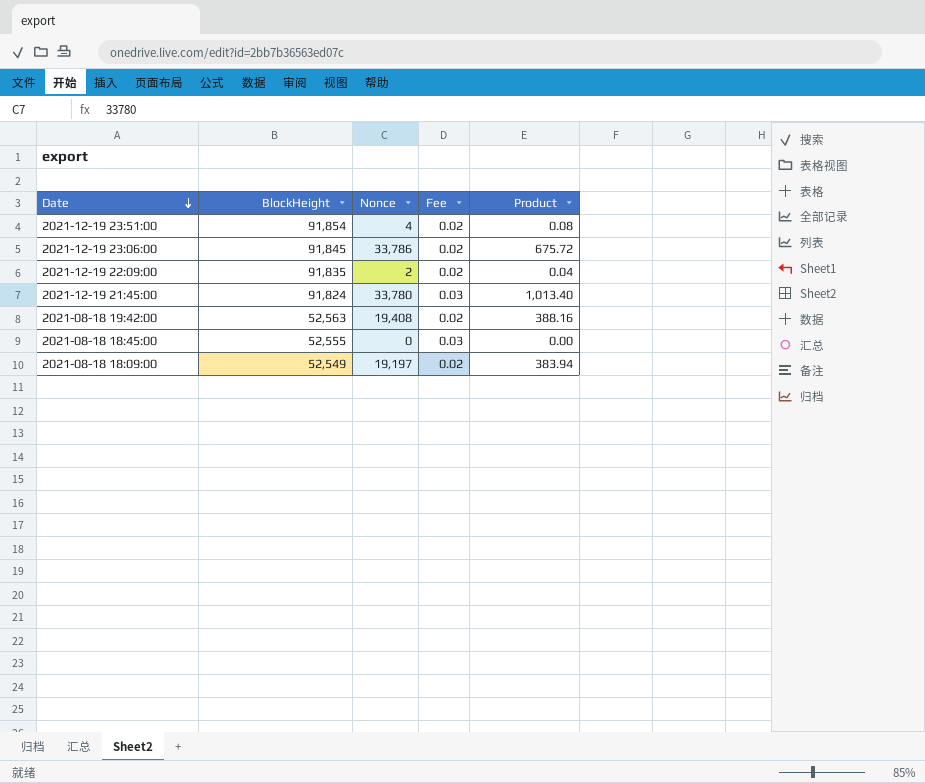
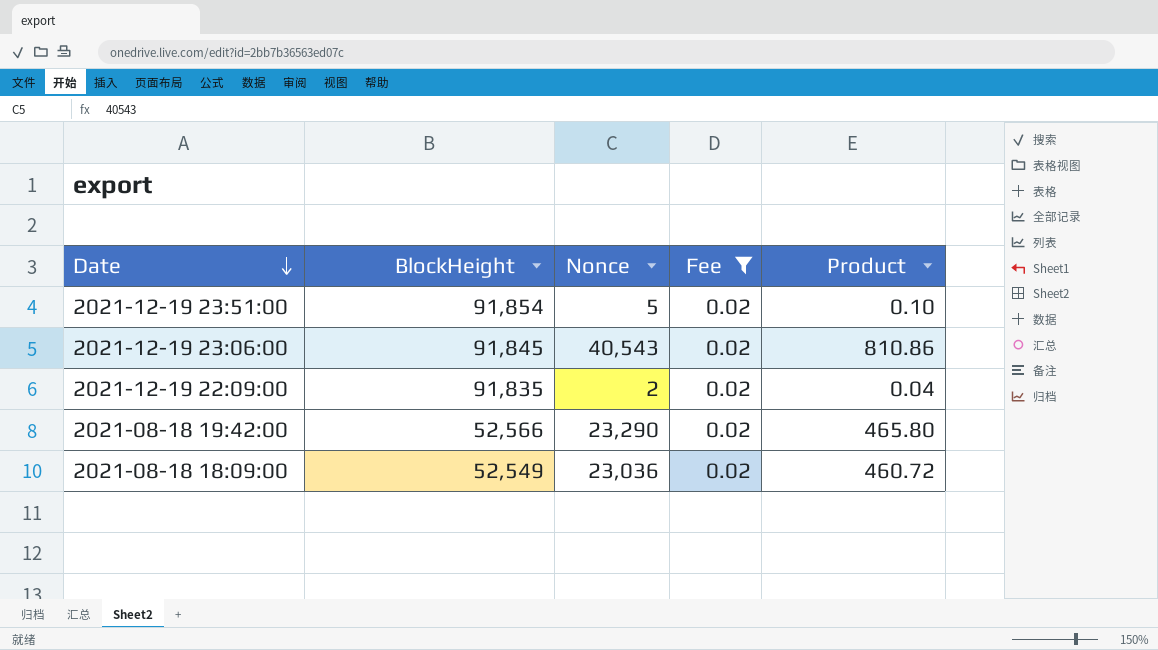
filter: none -> Fee = 0.02
2021-12-19 23:51:00 | Nonce: 4 -> 5
2021-12-19 23:51:00 | Product: 0.08 -> 0.10
2021-12-19 23:06:00 | Nonce: 33,786 -> 40,543
2021-12-19 23:06:00 | Product: 675.72 -> 810.86
2021-08-18 19:42:00 | BlockHeight: 52,563 -> 52,566
2021-08-18 19:42:00 | Nonce: 19,408 -> 23,290
2021-08-18 19:42:00 | Product: 388.16 -> 465.80
2021-08-18 18:09:00 | Nonce: 19,197 -> 23,036
2021-08-18 18:09:00 | Product: 383.94 -> 460.72

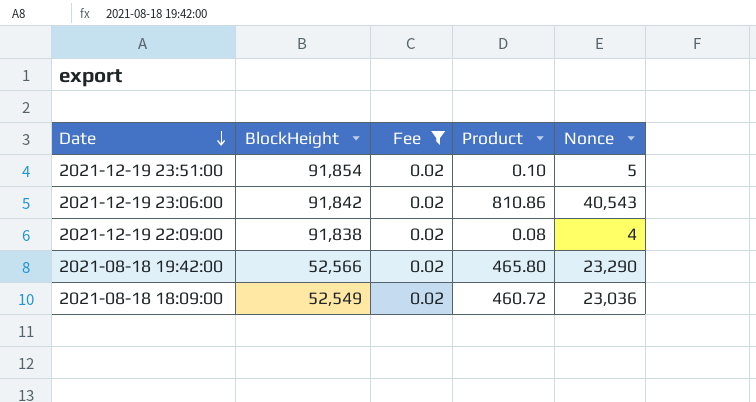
column Nonce | position: 3 -> 5
2021-12-19 23:06:00 | BlockHeight: 91,845 -> 91,842
2021-12-19 22:09:00 | BlockHeight: 91,835 -> 91,838
2021-12-19 22:09:00 | Product: 0.04 -> 0.08
2021-12-19 22:09:00 | Nonce: 2 -> 4

